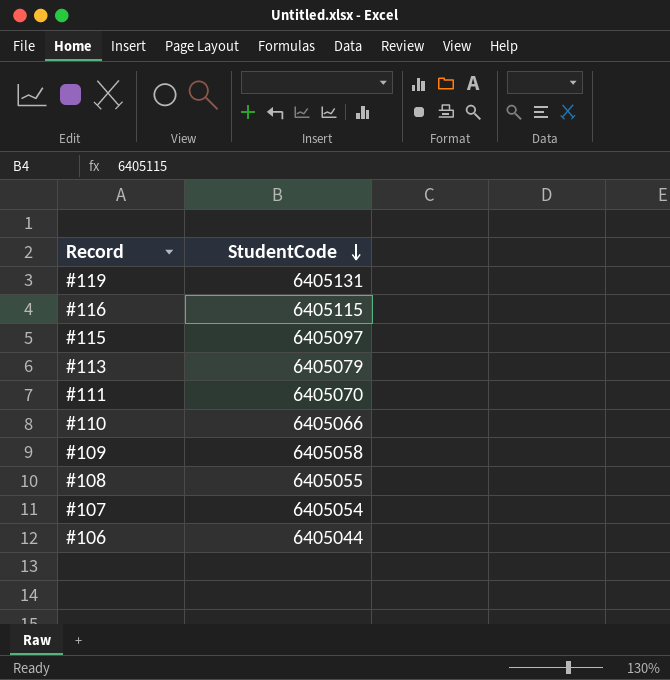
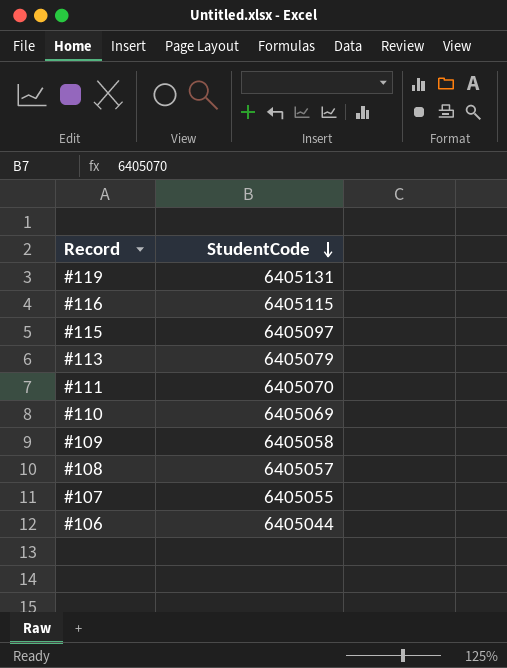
#110 | StudentCode: 6405066 -> 6405069
#108 | StudentCode: 6405055 -> 6405057
#107 | StudentCode: 6405054 -> 6405055

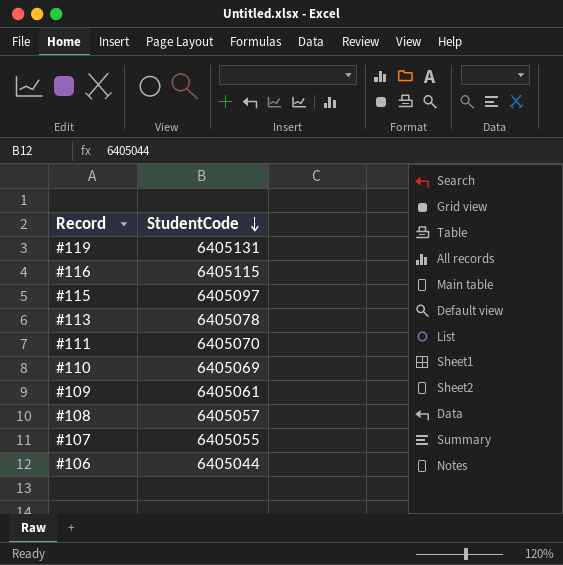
#113 | StudentCode: 6405079 -> 6405078
#109 | StudentCode: 6405058 -> 6405061

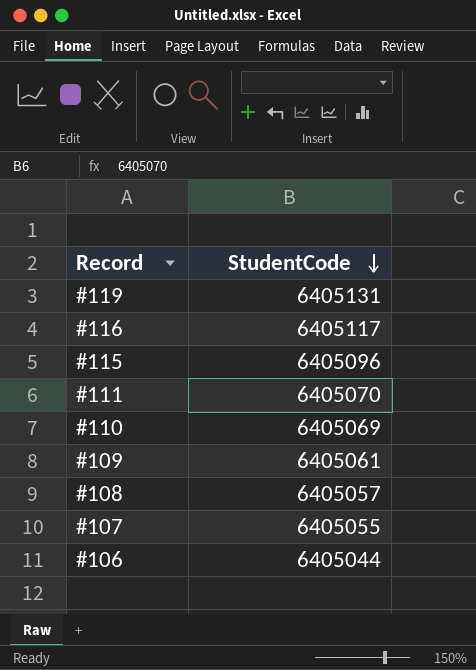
row #113: 6405078 -> none
#116 | StudentCode: 6405115 -> 6405117
#115 | StudentCode: 6405097 -> 6405096

